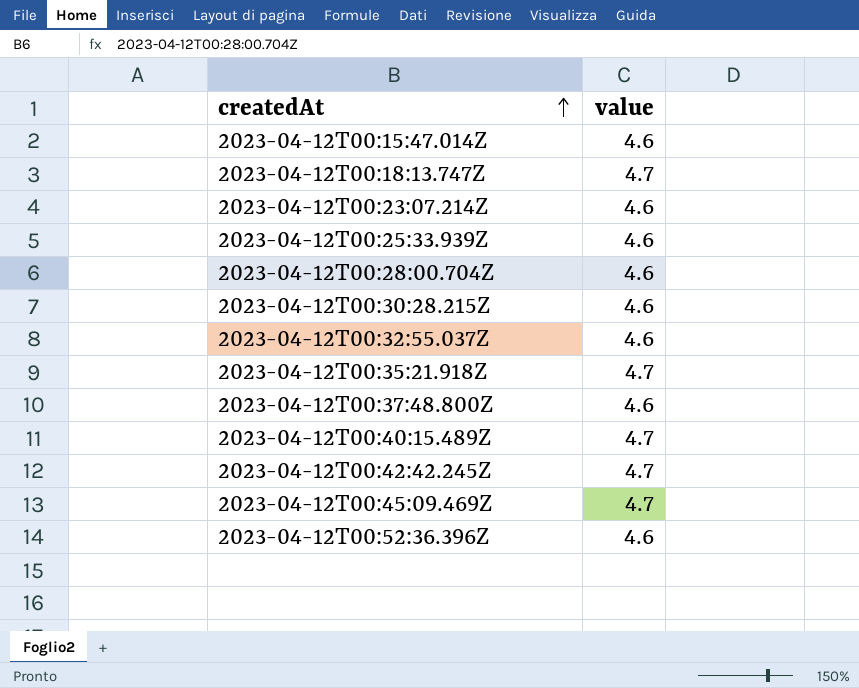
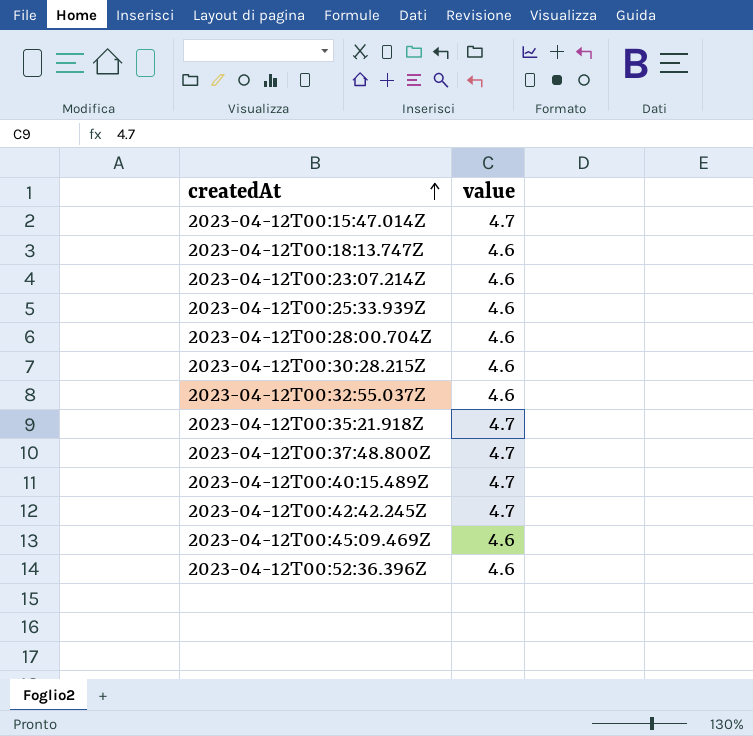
2023-04-12T00:15:47.014Z | value: 4.6 -> 4.7
2023-04-12T00:18:13.747Z | value: 4.7 -> 4.6
2023-04-12T00:37:48.800Z | value: 4.6 -> 4.7
2023-04-12T00:45:09.469Z | value: 4.7 -> 4.6

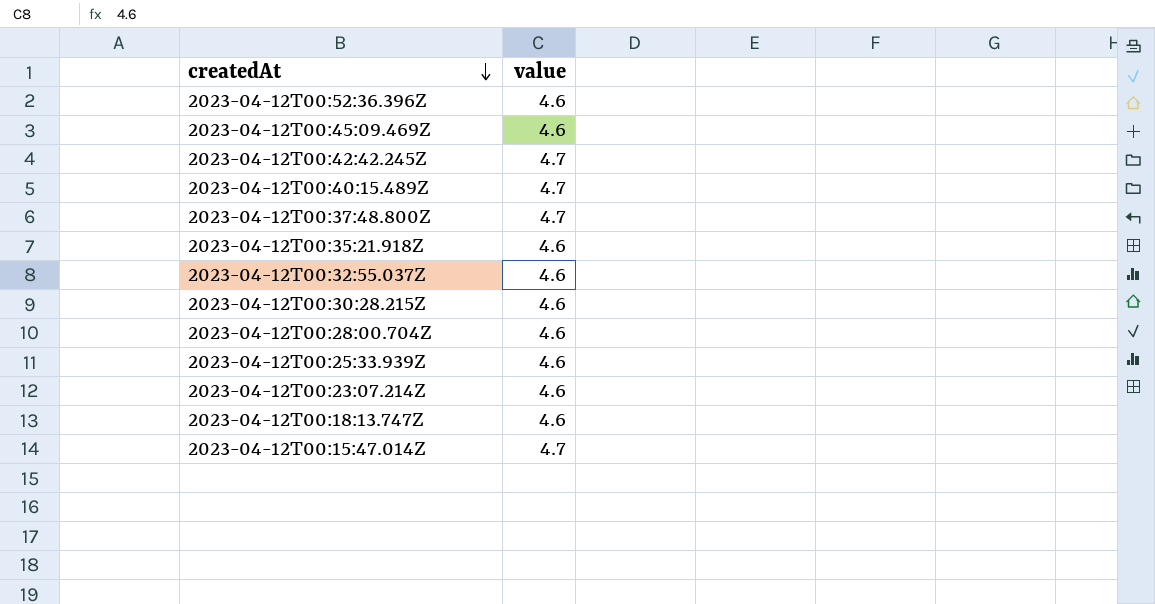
row order: createdAt ascending -> createdAt descending
2023-04-12T00:35:21.918Z | value: 4.7 -> 4.6

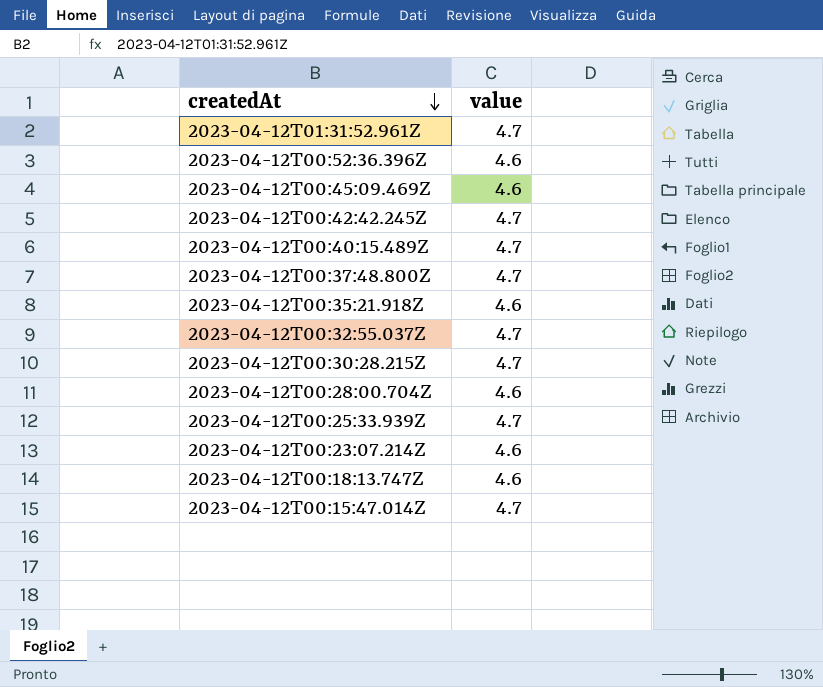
row 2023-04-12T01:31:52.961Z: none -> 4.7
2023-04-12T00:32:55.037Z | value: 4.6 -> 4.7
2023-04-12T00:30:28.215Z | value: 4.6 -> 4.7
2023-04-12T00:25:33.939Z | value: 4.6 -> 4.7

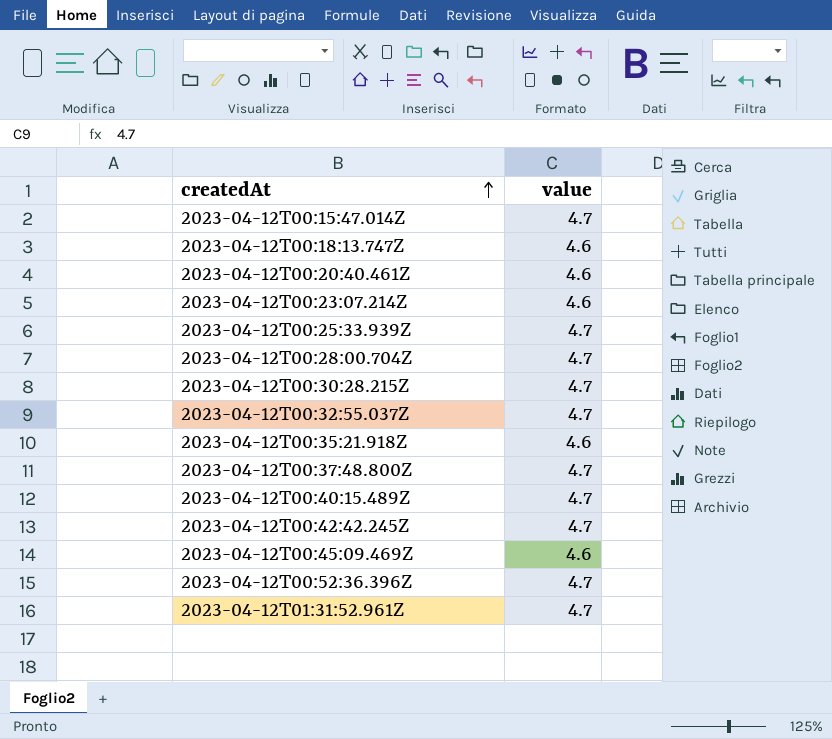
row order: createdAt descending -> createdAt ascending
row 2023-04-12T00:20:40.461Z: none -> 4.6
2023-04-12T00:28:00.704Z | value: 4.6 -> 4.7
2023-04-12T00:52:36.396Z | value: 4.6 -> 4.7

